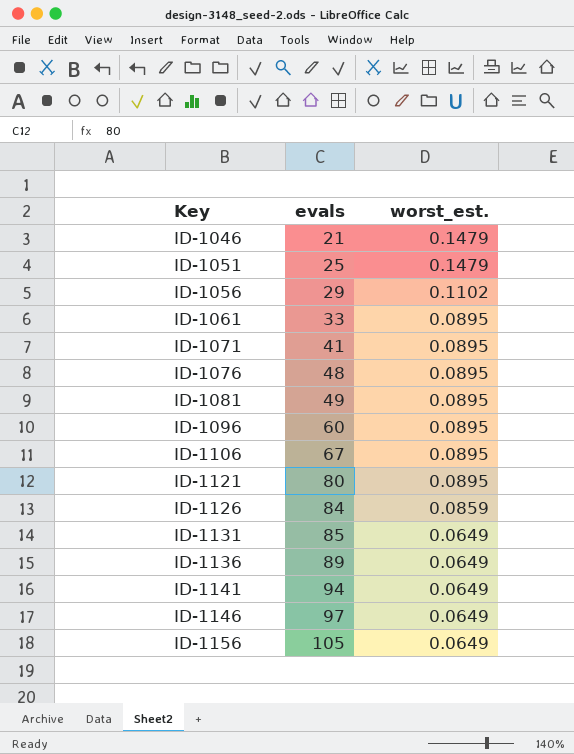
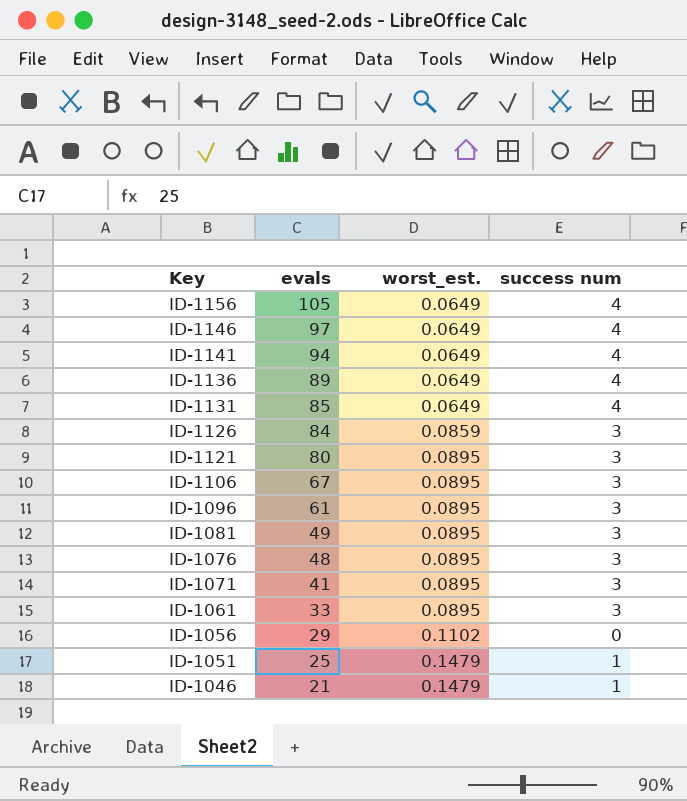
row order: Key ascending -> Key descending
column success num | position: none -> 4
ID-1096 | evals: 60 -> 61

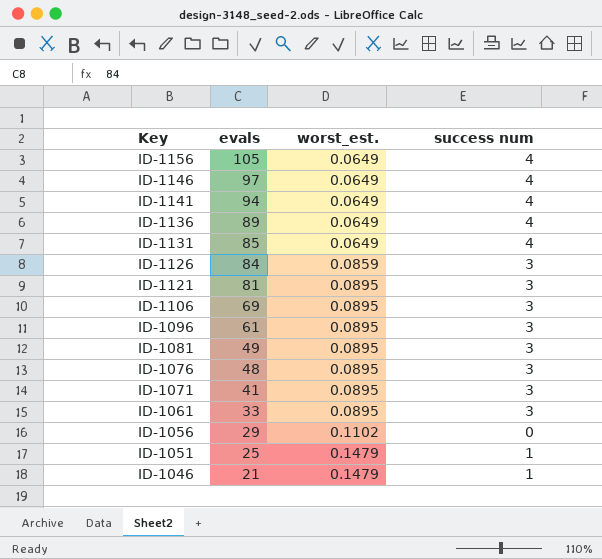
ID-1121 | evals: 80 -> 81
ID-1106 | evals: 67 -> 69

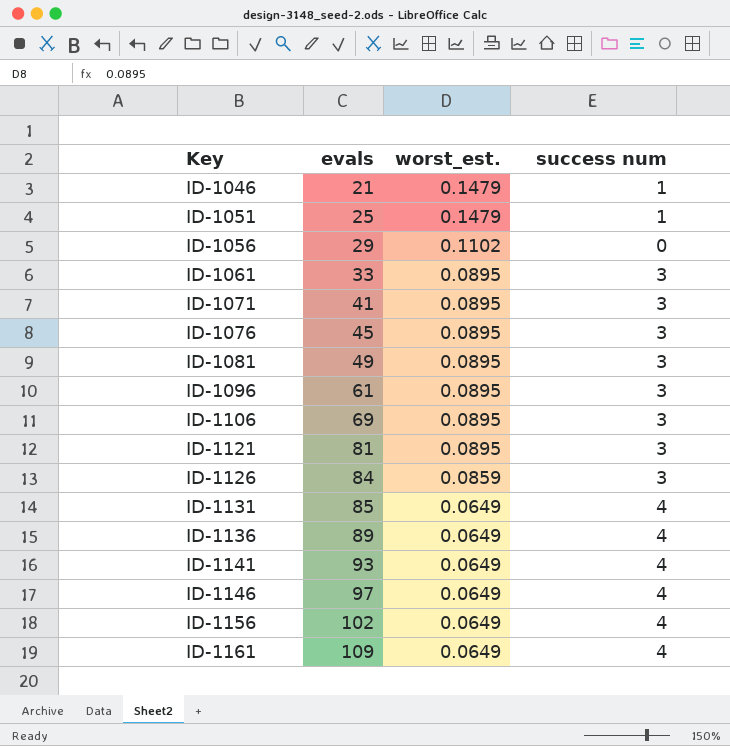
row order: Key descending -> Key ascending
ID-1076 | evals: 48 -> 45
ID-1141 | evals: 94 -> 93
ID-1156 | evals: 105 -> 102
row ID-1161: none -> 109 | 0.0649 | 4

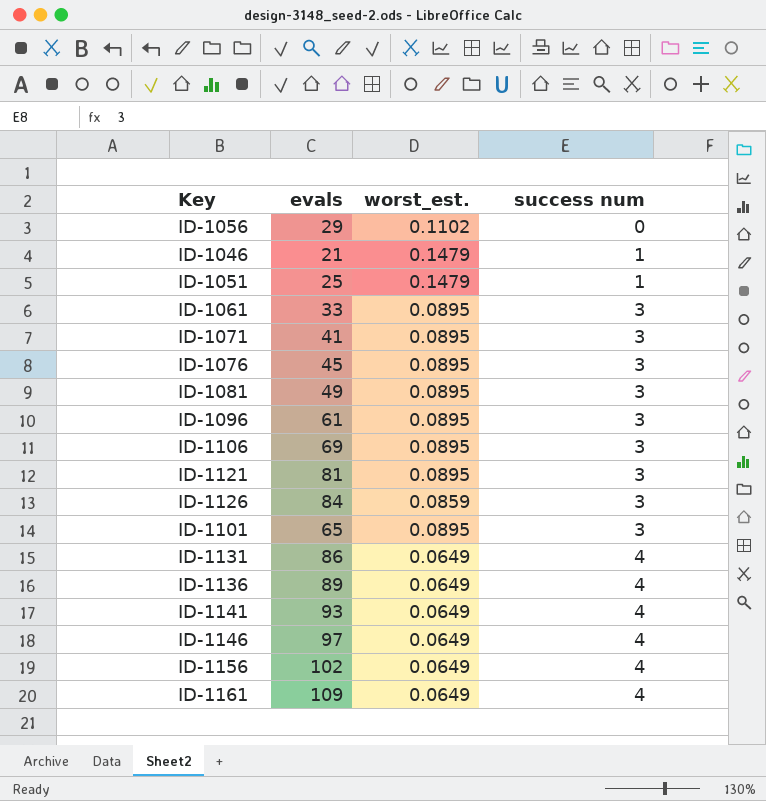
row order: Key ascending -> success num ascending
row ID-1101: none -> 65 | 0.0895 | 3
ID-1131 | evals: 85 -> 86

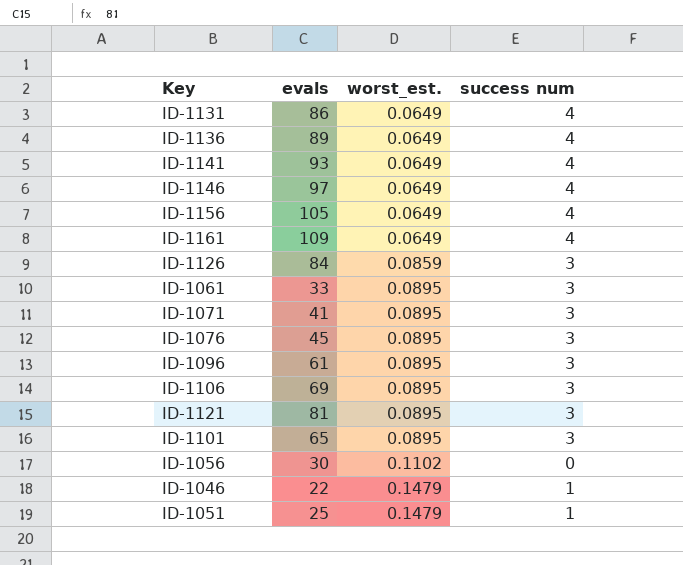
row order: success num ascending -> worst_est. ascending
row ID-1081: 49 | 0.0895 | 3 -> none
ID-1156 | evals: 102 -> 105
ID-1056 | evals: 29 -> 30
ID-1046 | evals: 21 -> 22

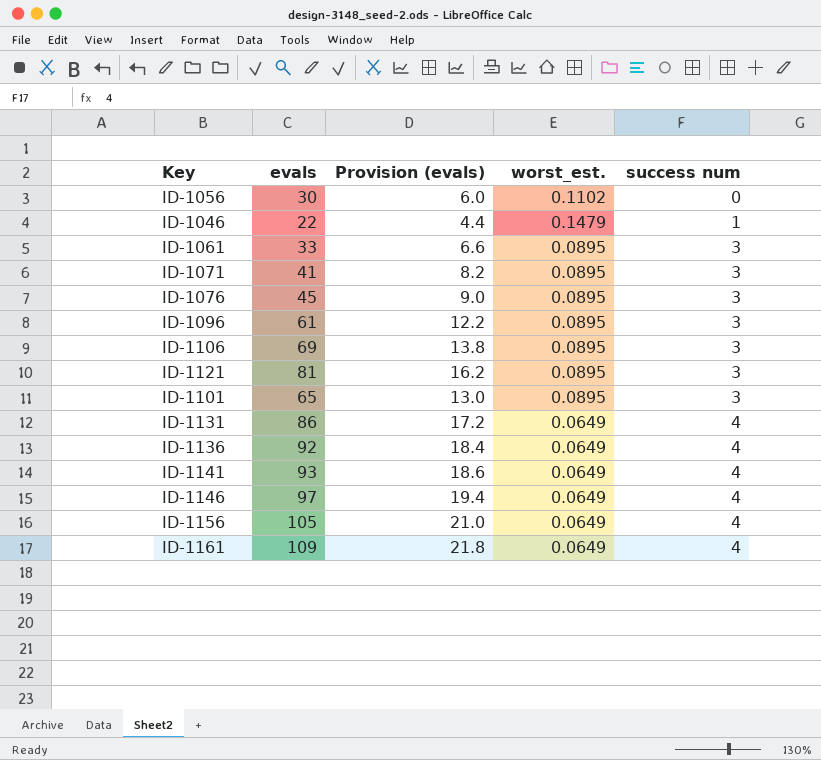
row order: worst_est. ascending -> success num ascending
column Provision (evals) | formula: none -> [evals] * 0.2
row ID-1126: 84 | 0.0859 | 3 -> none
row ID-1051: 25 | 0.1479 | 1 -> none
ID-1136 | evals: 89 -> 92

